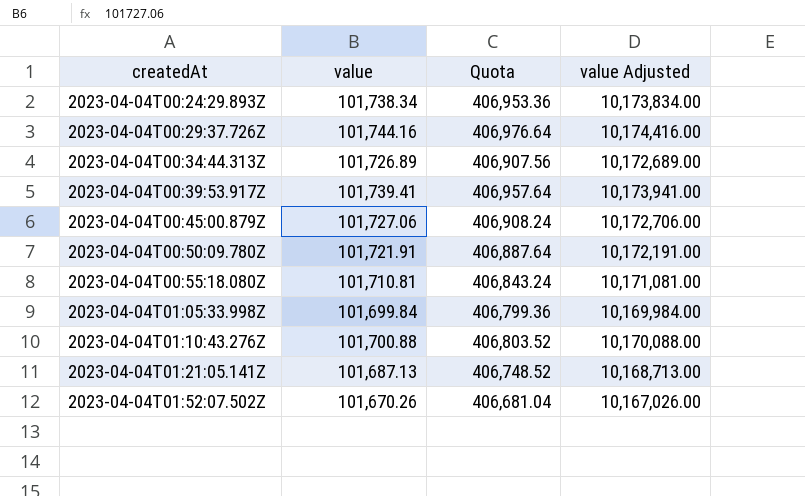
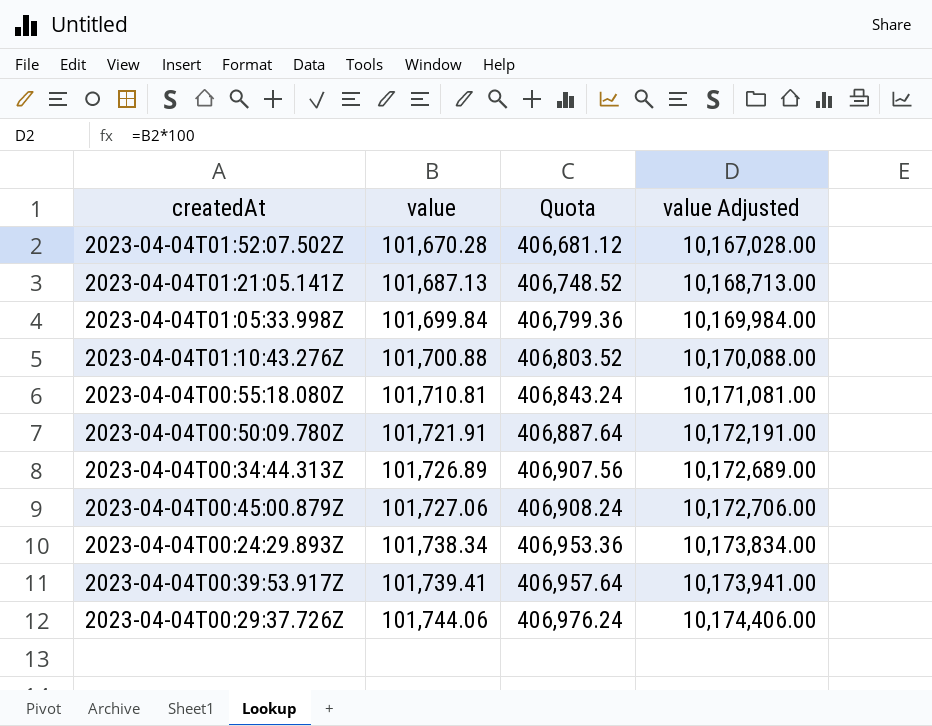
row order: createdAt ascending -> value ascending
2023-04-04T01:52:07.502Z | value: 101,670.26 -> 101,670.28
2023-04-04T01:52:07.502Z | Quota: 406,681.04 -> 406,681.12
2023-04-04T01:52:07.502Z | value Adjusted: 10,167,026.00 -> 10,167,028.00
2023-04-04T00:29:37.726Z | value: 101,744.16 -> 101,744.06
2023-04-04T00:29:37.726Z | Quota: 406,976.64 -> 406,976.24
2023-04-04T00:29:37.726Z | value Adjusted: 10,174,416.00 -> 10,174,406.00

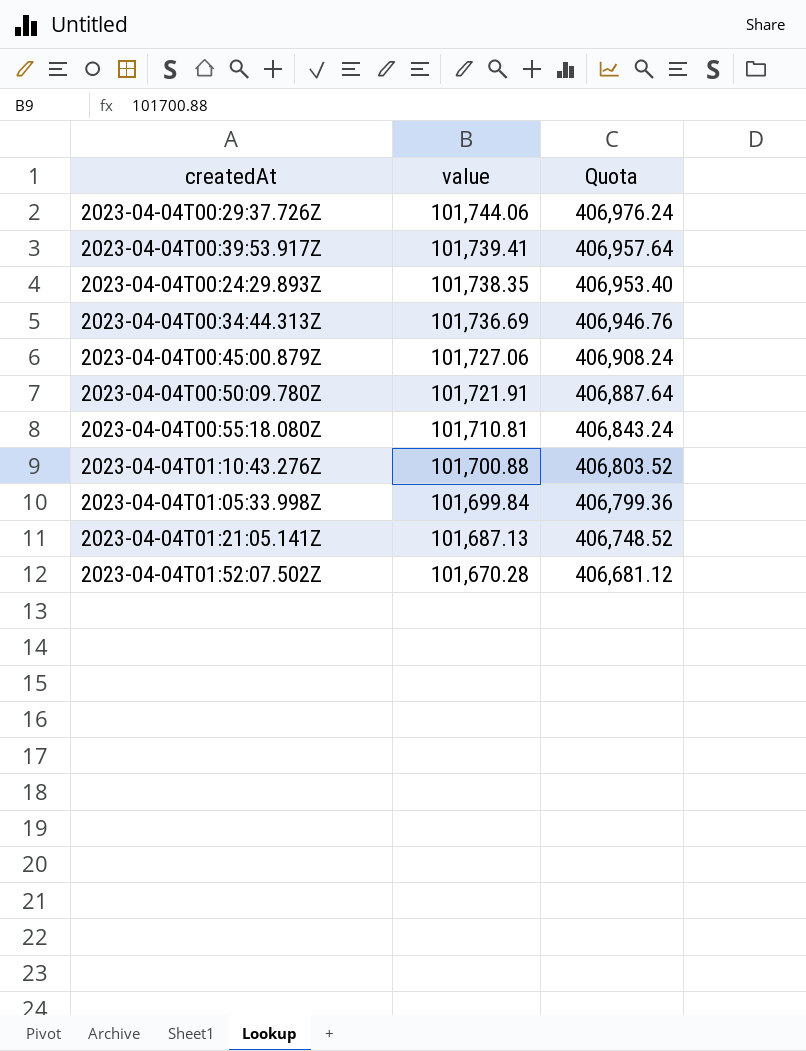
row order: value ascending -> value descending
column value Adjusted | formula: [value] * 100 -> none
2023-04-04T00:24:29.893Z | value: 101,738.34 -> 101,738.35
2023-04-04T00:24:29.893Z | Quota: 406,953.36 -> 406,953.40
2023-04-04T00:34:44.313Z | value: 101,726.89 -> 101,736.69
2023-04-04T00:34:44.313Z | Quota: 406,907.56 -> 406,946.76

